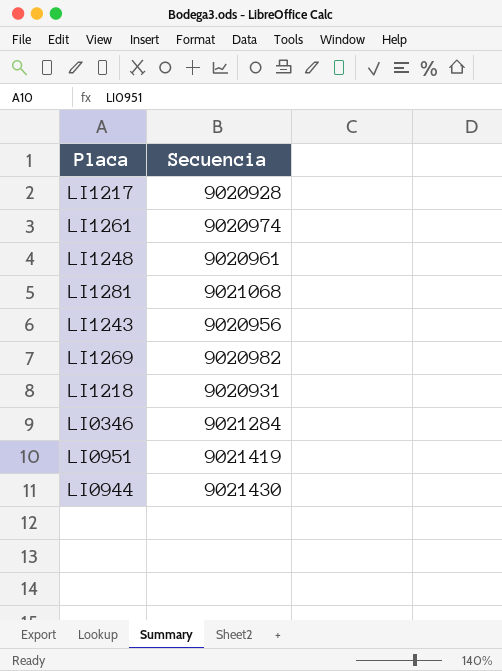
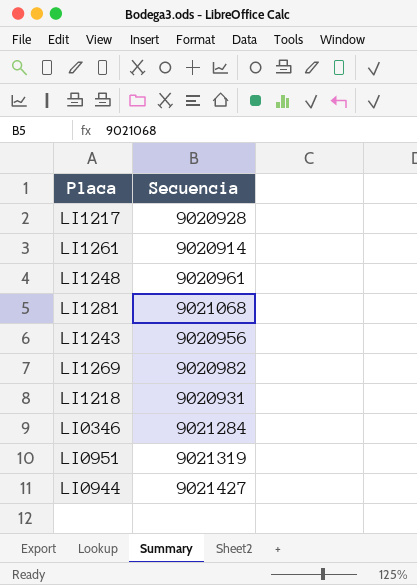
LI1261 | Secuencia: 9020974 -> 9020914
LI0951 | Secuencia: 9021419 -> 9021319
LI0944 | Secuencia: 9021430 -> 9021427

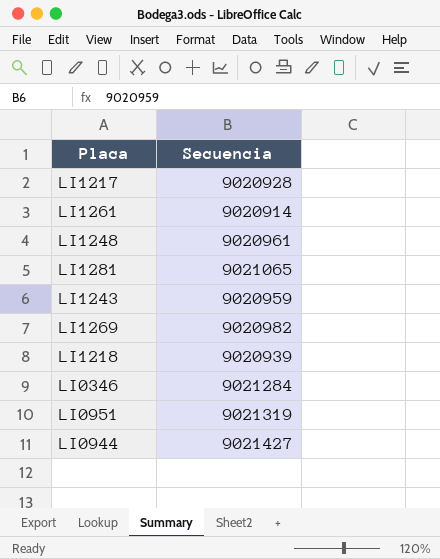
LI1281 | Secuencia: 9021068 -> 9021065
LI1243 | Secuencia: 9020956 -> 9020959
LI1218 | Secuencia: 9020931 -> 9020939

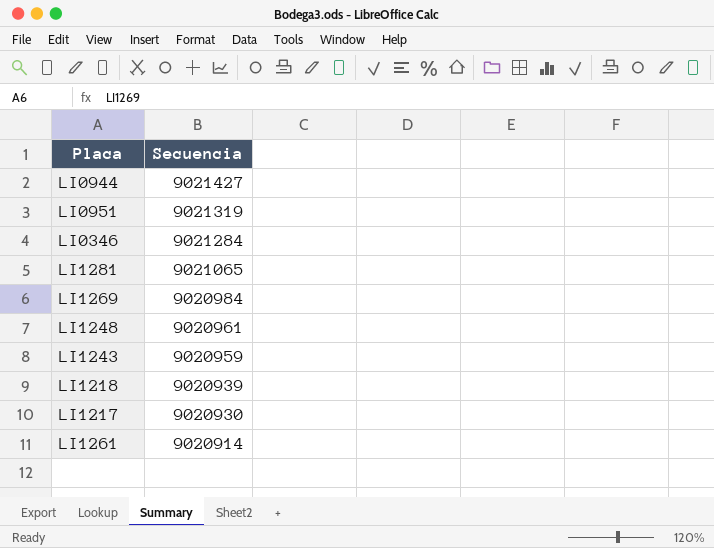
row order: none -> Secuencia descending
LI1269 | Secuencia: 9020982 -> 9020984
LI1217 | Secuencia: 9020928 -> 9020930

